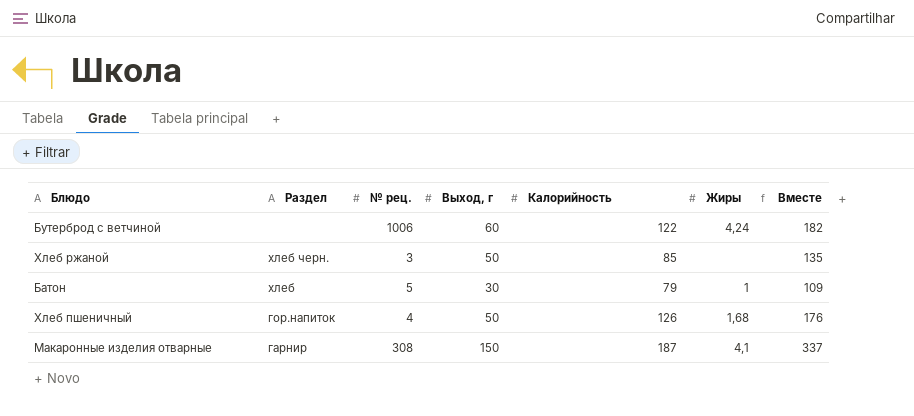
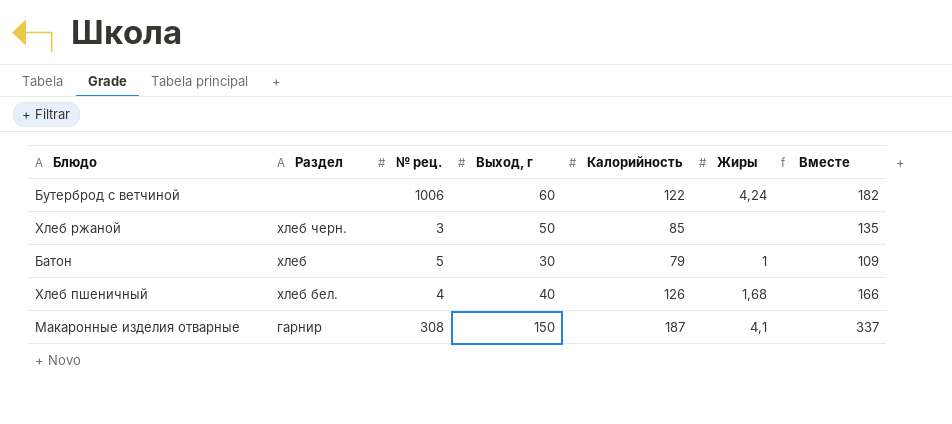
Хлеб пшеничный | Раздел: гор.напиток -> хлеб бел.
Хлеб пшеничный | Выход, г: 50 -> 40
Хлеб пшеничный | Вместе: 176 -> 166

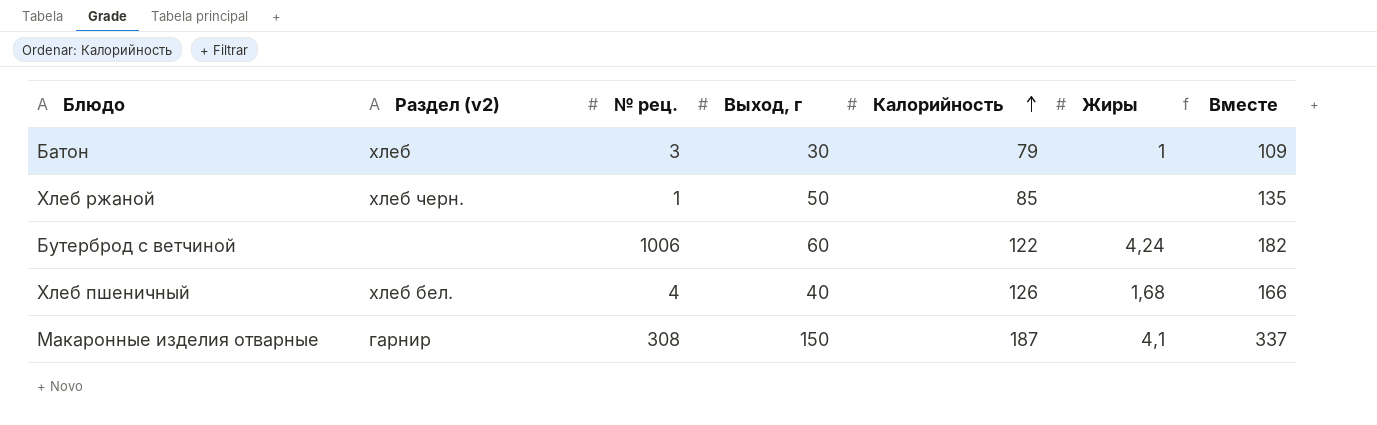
row order: none -> Калорийность ascending
column name: Раздел -> Раздел (v2)
Батон | № рец.: 5 -> 3
Хлеб ржаной | № рец.: 3 -> 1

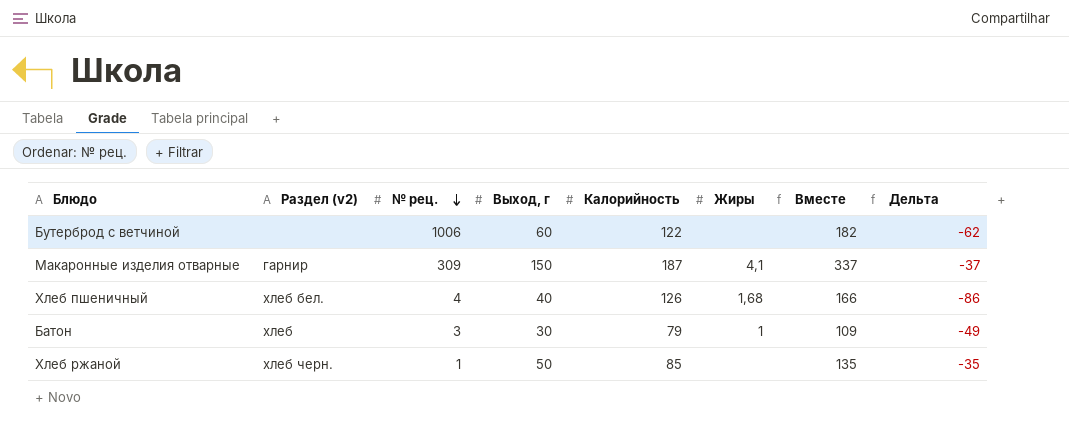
row order: Калорийность ascending -> № рец. descending
column Дельта | formula: none -> [Выход, г] - [Калорийность]
Бутерброд с ветчиной | Жиры: 4,24 -> none
Макаронные изделия отварные | № рец.: 308 -> 309

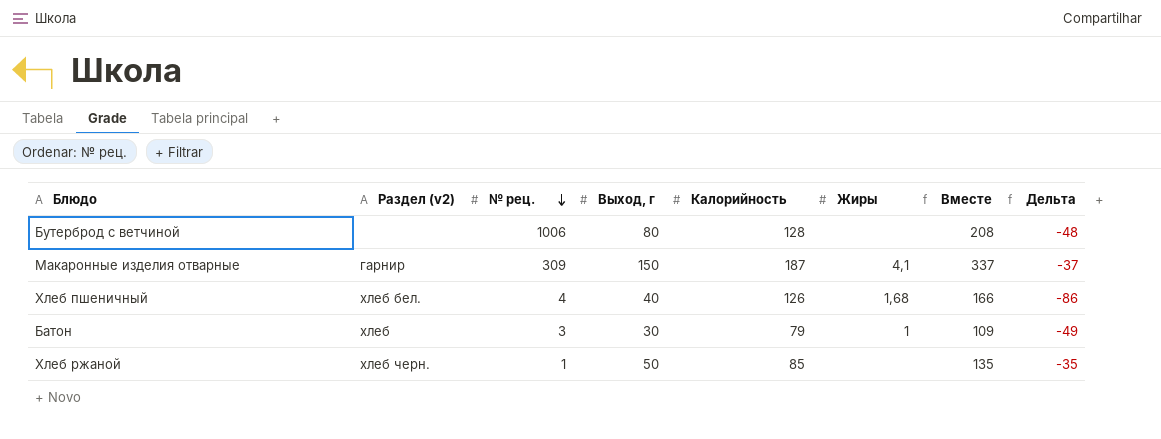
Бутерброд с ветчиной | Выход, г: 60 -> 80
Бутерброд с ветчиной | Калорийность: 122 -> 128
Бутерброд с ветчиной | Вместе: 182 -> 208
Бутерброд с ветчиной | Дельта: -62 -> -48

